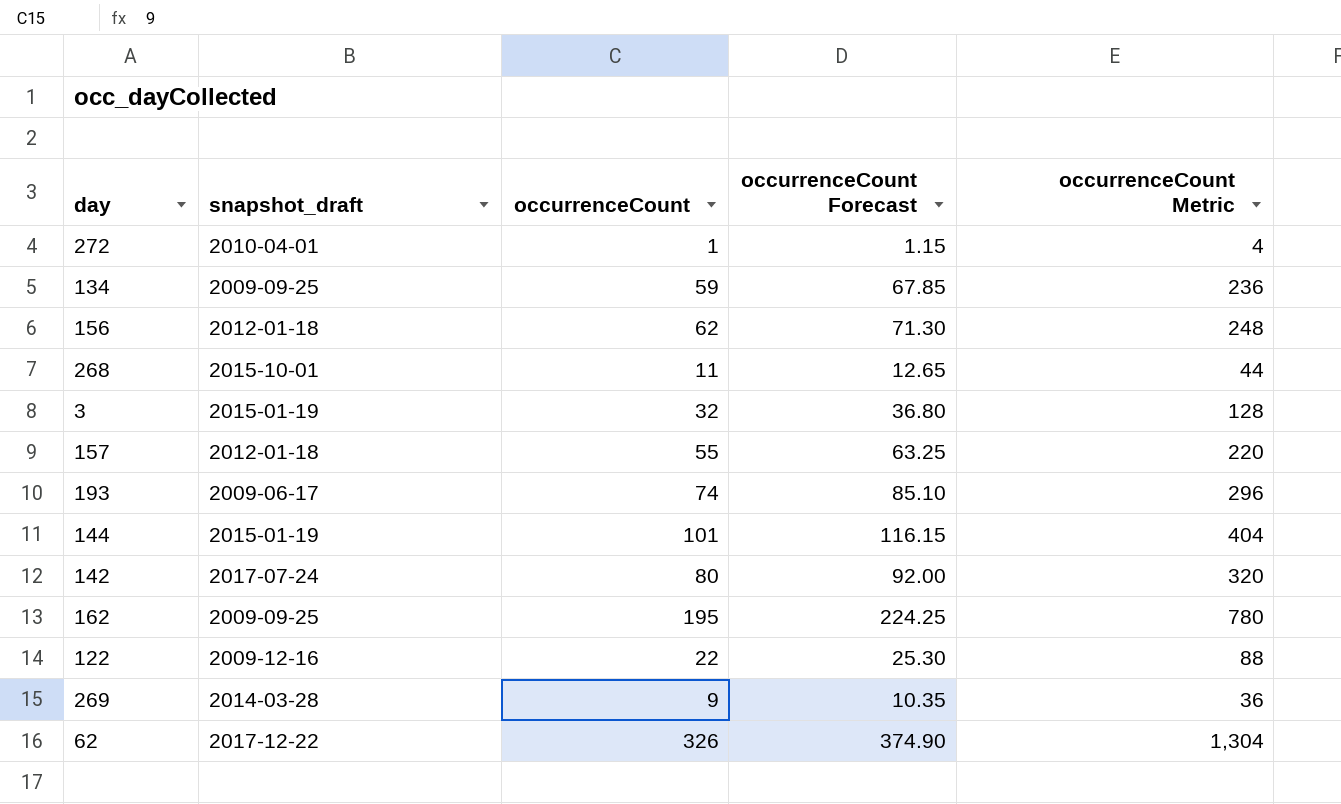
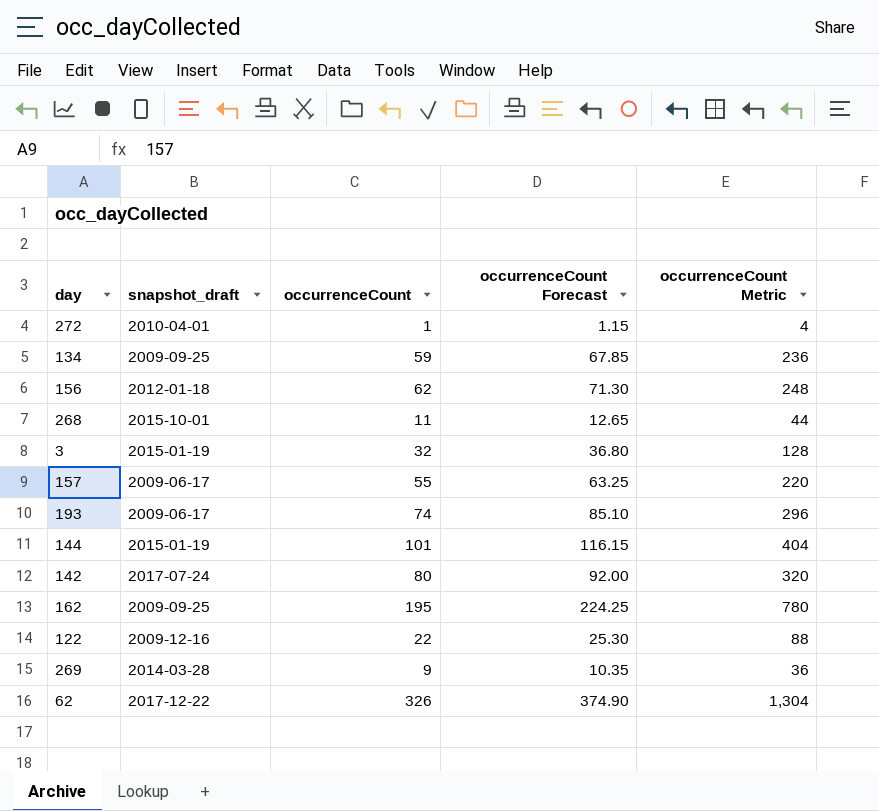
157 | snapshot_draft: 2012-01-18 -> 2009-06-17

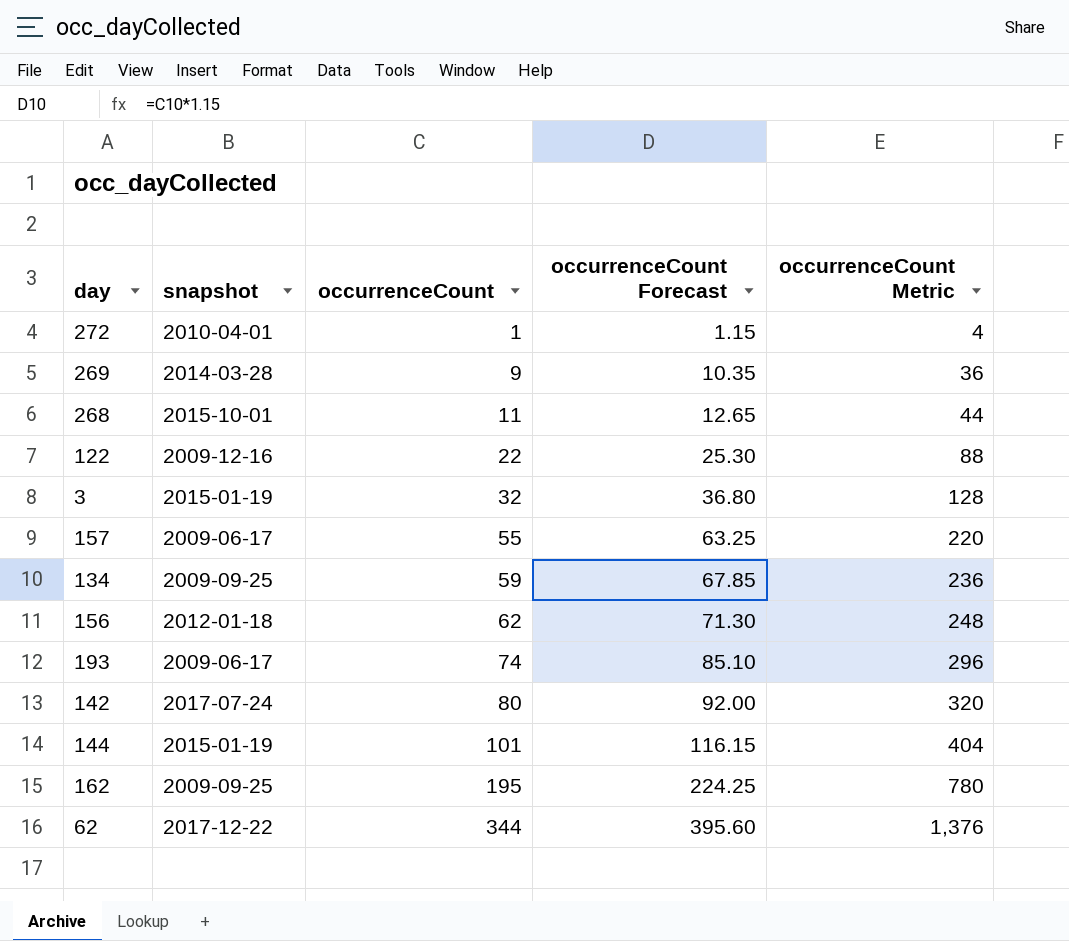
row order: none -> occurrenceCount ascending
column name: snapshot_draft -> snapshot
62 | occurrenceCount: 326 -> 344
62 | occurrenceCount Forecast: 374.90 -> 395.60
62 | occurrenceCount Metric: 1,304 -> 1,376

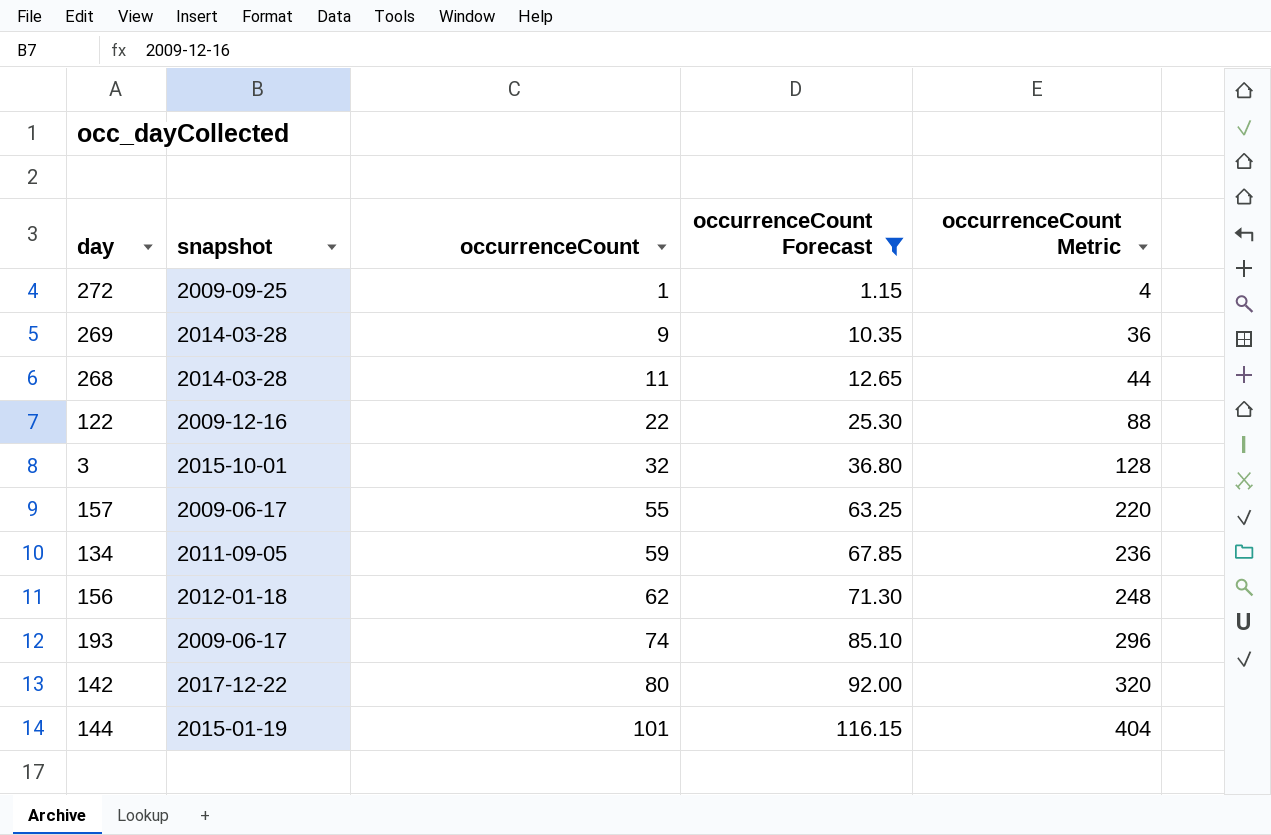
filter: none -> occurrenceCount Forecast <= 116.15
272 | snapshot: 2010-04-01 -> 2009-09-25
268 | snapshot: 2015-10-01 -> 2014-03-28
3 | snapshot: 2015-01-19 -> 2015-10-01
134 | snapshot: 2009-09-25 -> 2011-09-05
142 | snapshot: 2017-07-24 -> 2017-12-22

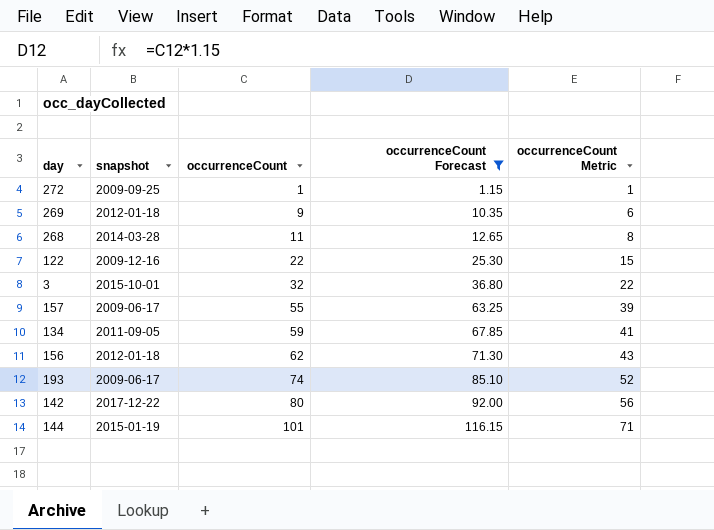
column occurrenceCount Metric | formula: [occurrenceCount] * 4 -> [occurrenceCount] * 0.7
269 | snapshot: 2014-03-28 -> 2012-01-18

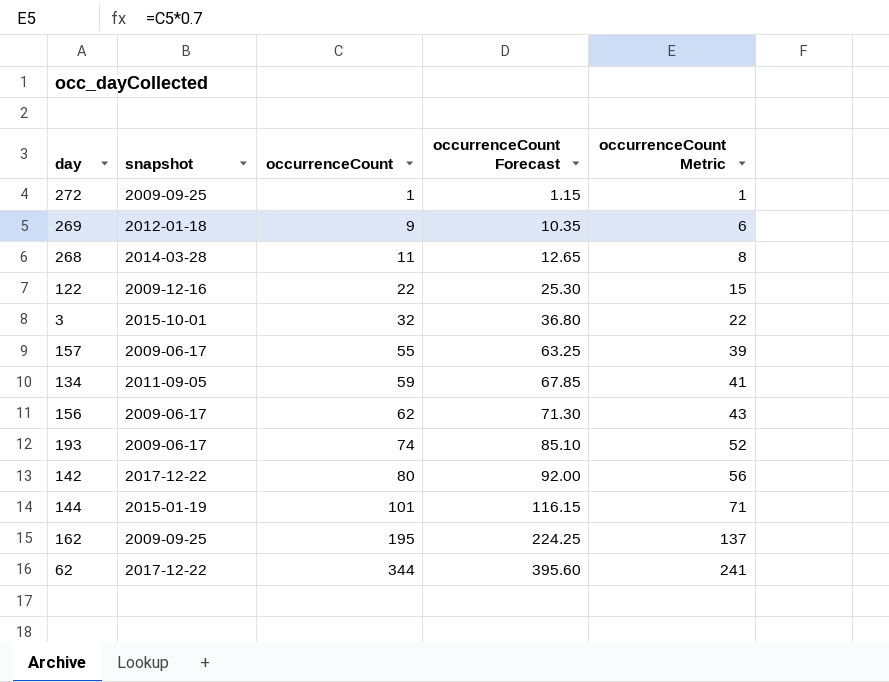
filter: occurrenceCount Forecast <= 116.15 -> none
156 | snapshot: 2012-01-18 -> 2009-06-17

